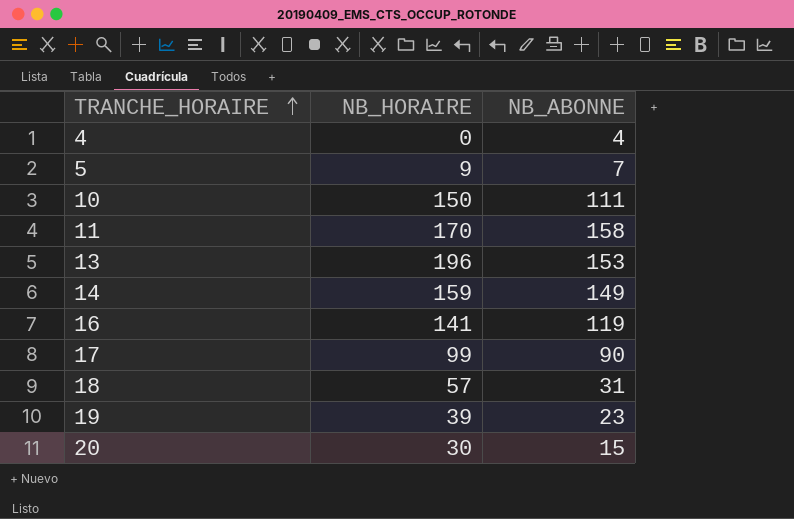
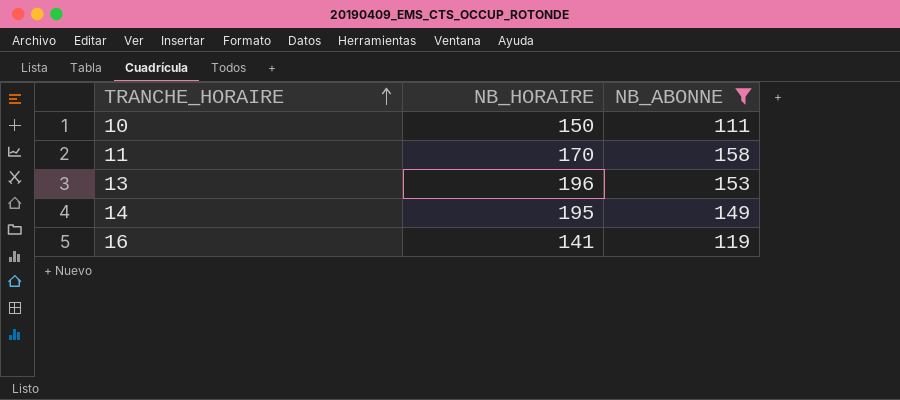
filter: none -> NB_ABONNE >= 111
14 | NB_HORAIRE: 159 -> 195

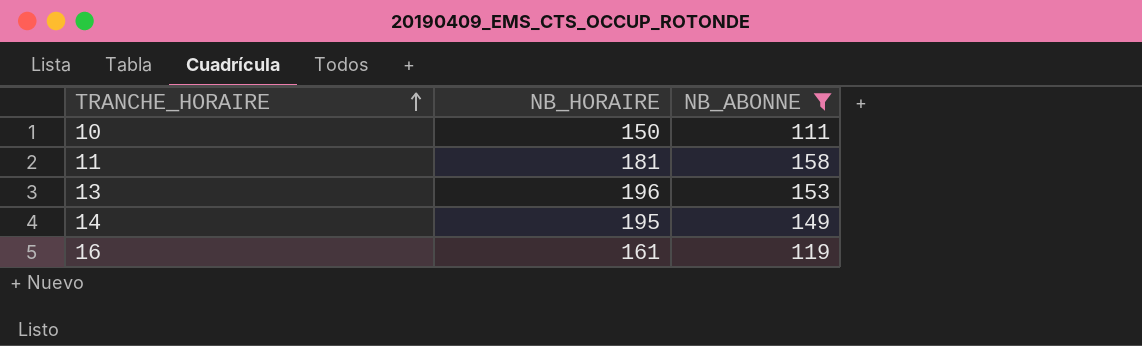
11 | NB_HORAIRE: 170 -> 181
16 | NB_HORAIRE: 141 -> 161

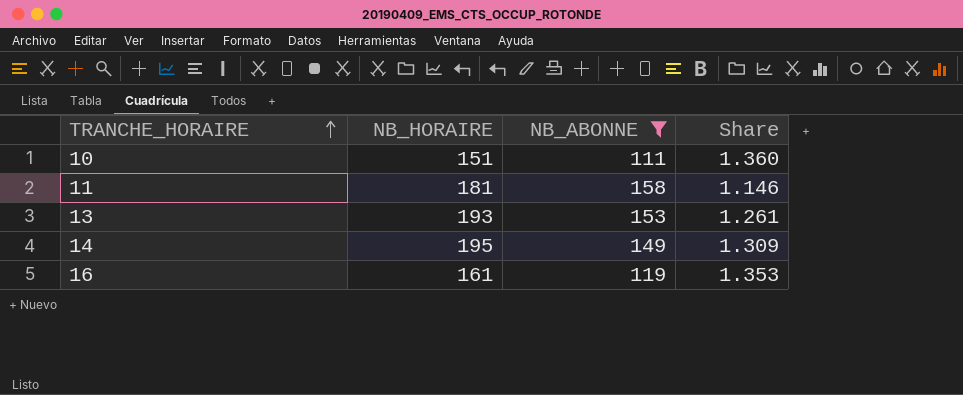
column Share | formula: none -> [NB_HORAIRE] / [NB_ABONNE]
10 | NB_HORAIRE: 150 -> 151
13 | NB_HORAIRE: 196 -> 193

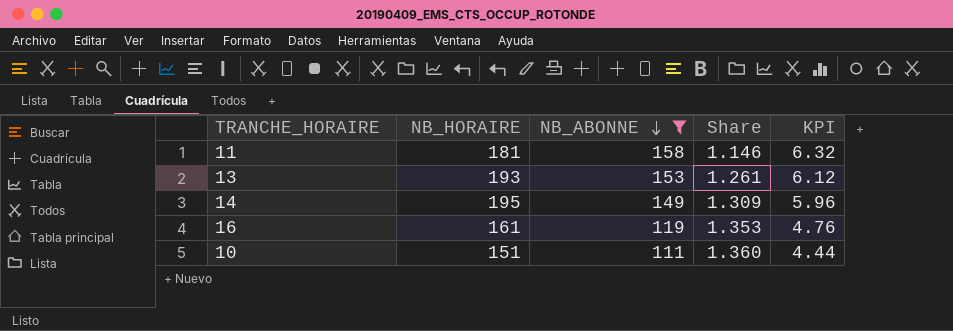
row order: TRANCHE_HORAIRE ascending -> NB_ABONNE descending
column KPI | formula: none -> [NB_ABONNE] * 0.04

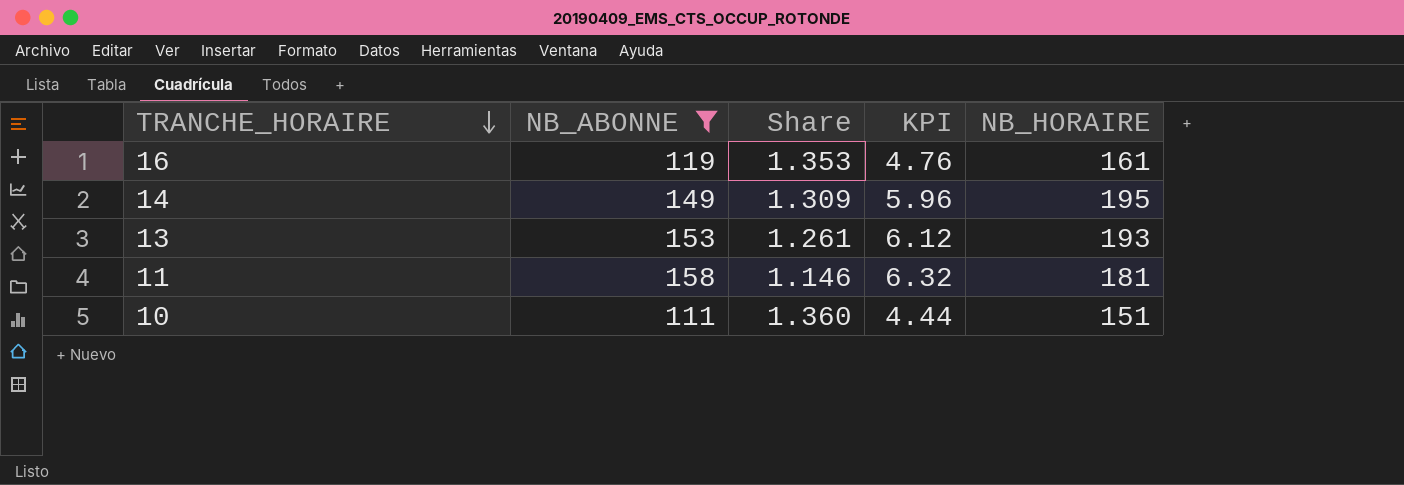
row order: NB_ABONNE descending -> TRANCHE_HORAIRE descending
column NB_HORAIRE | position: 2 -> 5

